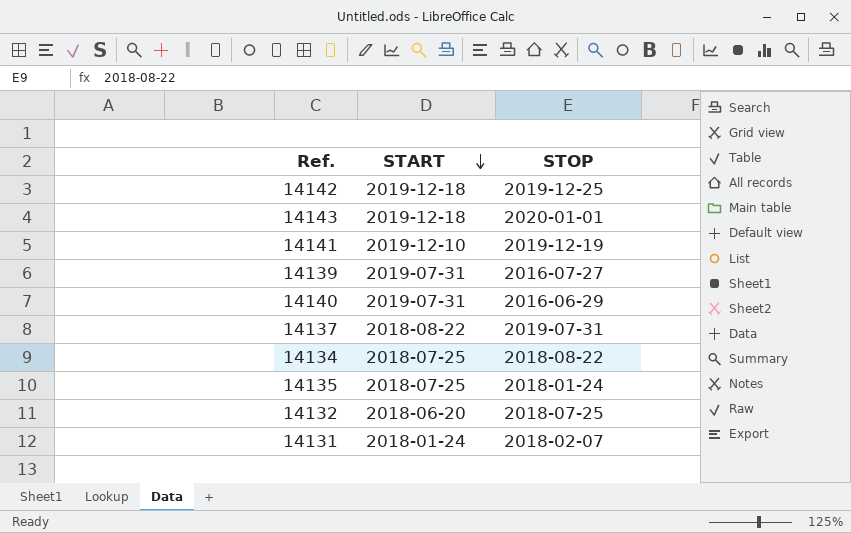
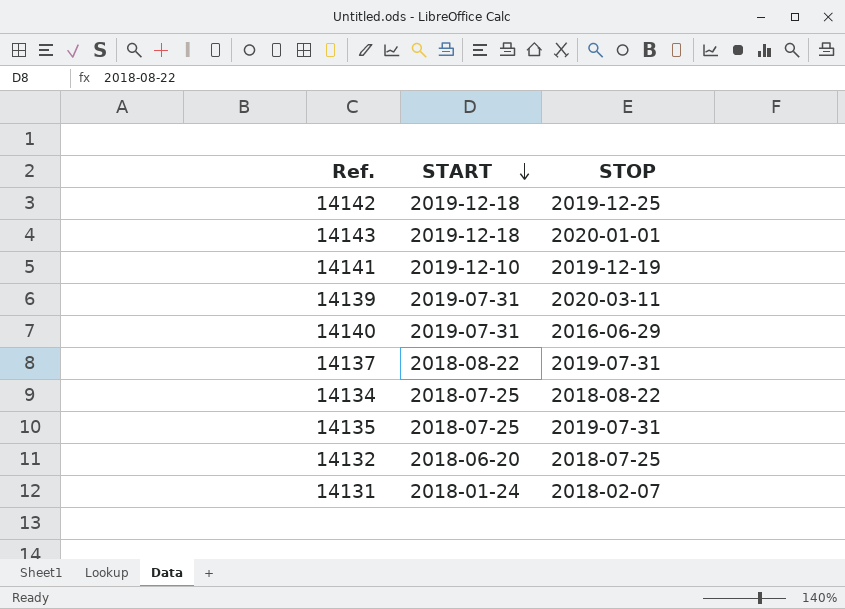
14139 | STOP: 2016-07-27 -> 2020-03-11
14135 | STOP: 2018-01-24 -> 2019-07-31

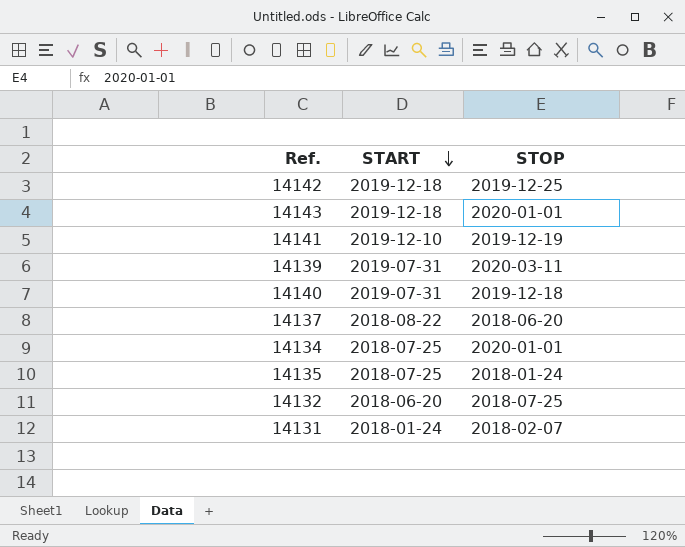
14140 | STOP: 2016-06-29 -> 2019-12-18
14137 | STOP: 2019-07-31 -> 2018-06-20
14134 | STOP: 2018-08-22 -> 2020-01-01
14135 | STOP: 2019-07-31 -> 2018-01-24

